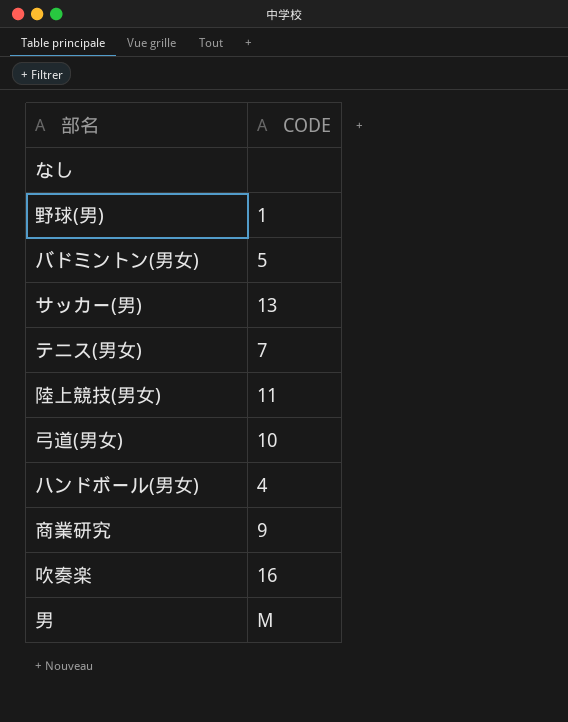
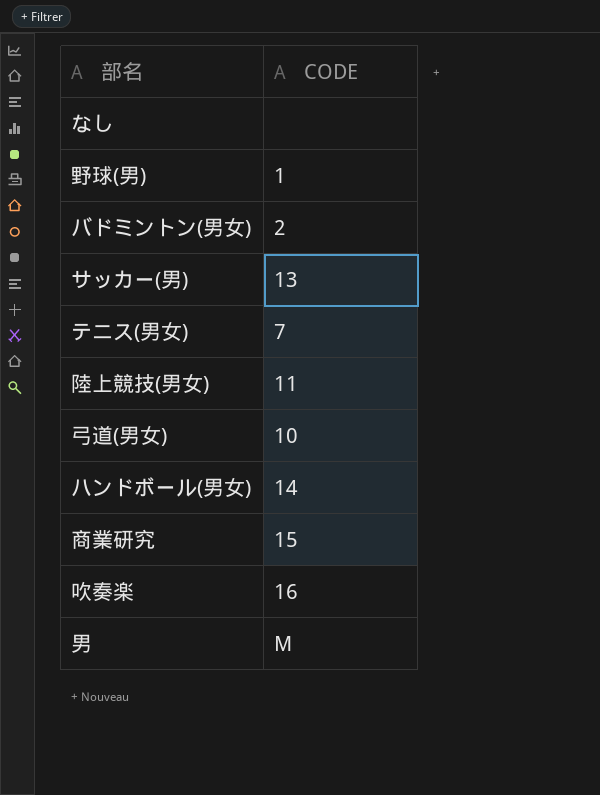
バドミントン(男女) | CODE: 5 -> 2
ハンドボール(男女) | CODE: 4 -> 14
商業研究 | CODE: 9 -> 15

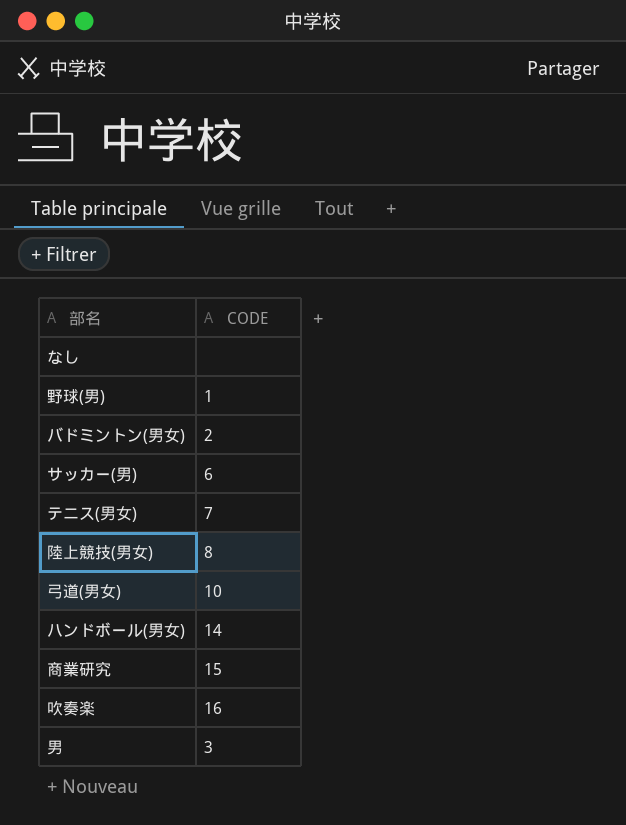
サッカー(男) | CODE: 13 -> 6
陸上競技(男女) | CODE: 11 -> 8
男 | CODE: M -> 3

